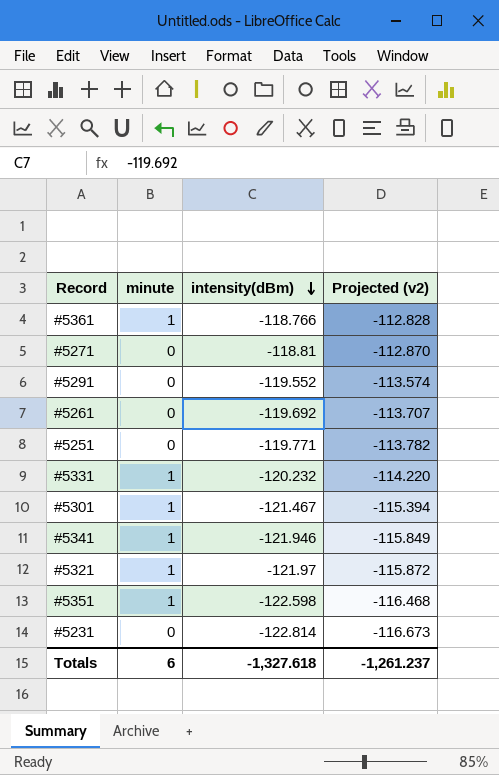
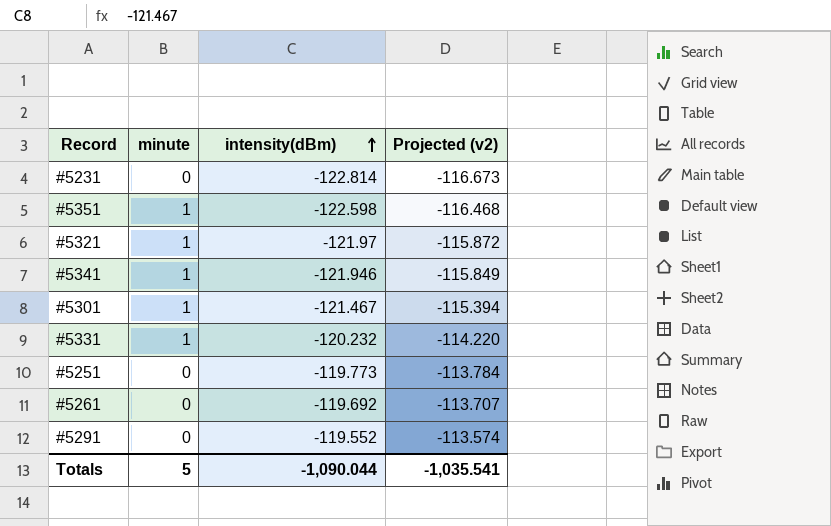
row order: intensity(dBm) descending -> intensity(dBm) ascending
row #5361: 1 | -118.766 | -112.828 -> none
row #5271: 0 | -118.81 | -112.870 -> none
#5251 | intensity(dBm): -119.771 -> -119.773
#5251 | Projected (v2): -113.782 -> -113.784
Totals | minute: 6 -> 5
Totals | intensity(dBm): -1,327.618 -> -1,090.044
Totals | Projected (v2): -1,261.237 -> -1,035.541

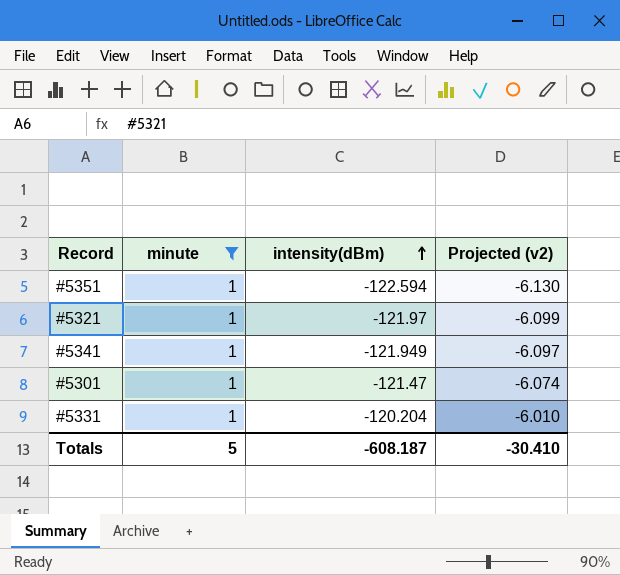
filter: none -> minute = 1
column Projected (v2) | formula: [intensity(dBm)] * 0.95 -> [intensity(dBm)] * 0.05
#5351 | intensity(dBm): -122.598 -> -122.594
#5341 | intensity(dBm): -121.946 -> -121.949
#5301 | intensity(dBm): -121.467 -> -121.47
#5331 | intensity(dBm): -120.232 -> -120.204
Totals | intensity(dBm): -1,090.044 -> -608.187
Totals | Projected (v2): -1,035.541 -> -30.410

